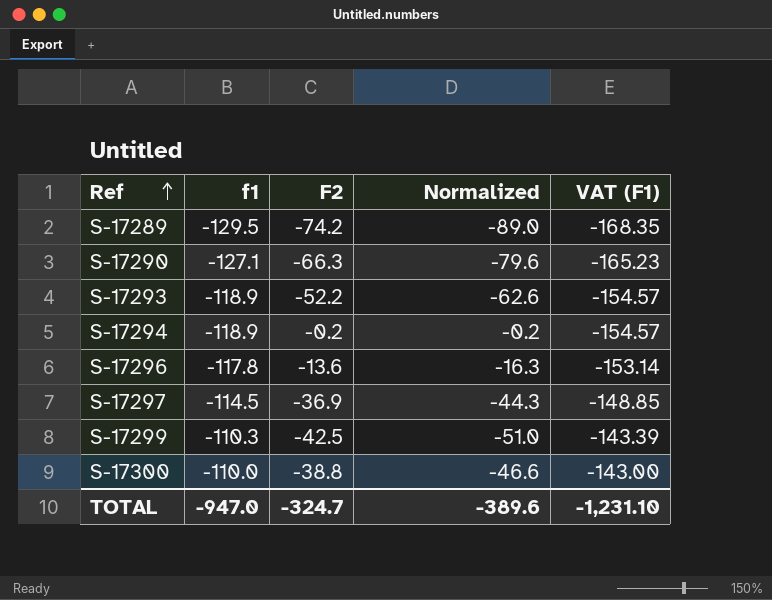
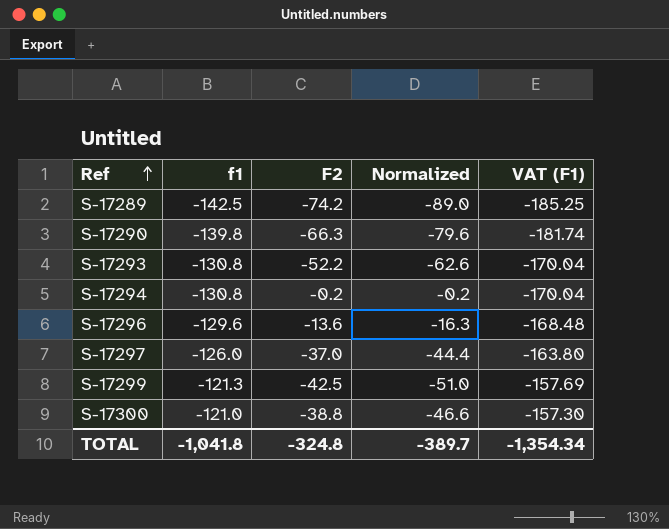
S-17289 | f1: -129.5 -> -142.5
S-17289 | VAT (F1): -168.35 -> -185.25
S-17290 | f1: -127.1 -> -139.8
S-17290 | VAT (F1): -165.23 -> -181.74
S-17293 | f1: -118.9 -> -130.8
S-17293 | VAT (F1): -154.57 -> -170.04
S-17294 | f1: -118.9 -> -130.8
S-17294 | VAT (F1): -154.57 -> -170.04
S-17296 | f1: -117.8 -> -129.6
S-17296 | VAT (F1): -153.14 -> -168.48
S-17297 | f1: -114.5 -> -126.0
S-17297 | F2: -36.9 -> -37.0
S-17297 | Normalized: -44.3 -> -44.4
S-17297 | VAT (F1): -148.85 -> -163.80
S-17299 | f1: -110.3 -> -121.3
S-17299 | VAT (F1): -143.39 -> -157.69
S-17300 | f1: -110.0 -> -121.0
S-17300 | VAT (F1): -143.00 -> -157.30
TOTAL | f1: -947.0 -> -1,041.8
TOTAL | F2: -324.7 -> -324.8
TOTAL | Normalized: -389.6 -> -389.7
TOTAL | VAT (F1): -1,231.10 -> -1,354.34

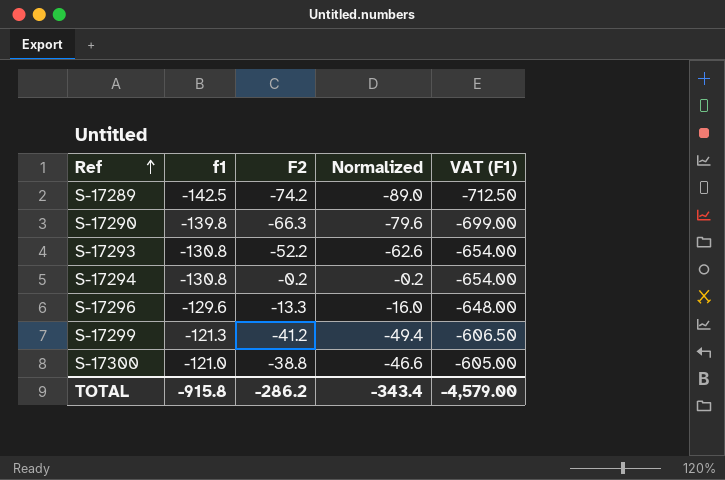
column VAT (F1) | formula: [f1] * 1.3 -> [f1] * 5
row S-17297: -126.0 | -37.0 | -44.4 | -163.80 -> none
S-17296 | F2: -13.6 -> -13.3
S-17296 | Normalized: -16.3 -> -16.0
S-17299 | F2: -42.5 -> -41.2
S-17299 | Normalized: -51.0 -> -49.4
TOTAL | f1: -1,041.8 -> -915.8
TOTAL | F2: -324.8 -> -286.2
TOTAL | Normalized: -389.7 -> -343.4
TOTAL | VAT (F1): -1,354.34 -> -4,579.00

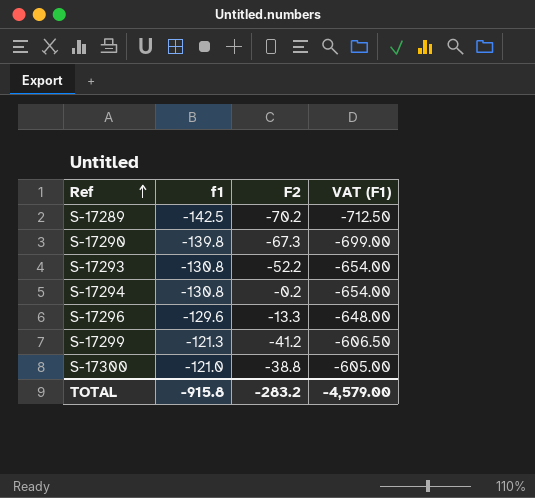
column Normalized | formula: [F2] * 1.2 -> none
S-17289 | F2: -74.2 -> -70.2
S-17290 | F2: -66.3 -> -67.3
TOTAL | F2: -286.2 -> -283.2

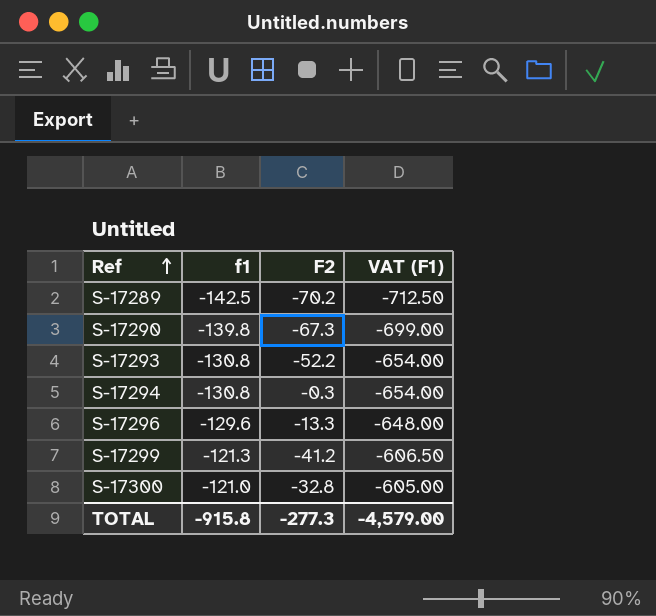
S-17294 | F2: -0.2 -> -0.3
S-17300 | F2: -38.8 -> -32.8
TOTAL | F2: -283.2 -> -277.3

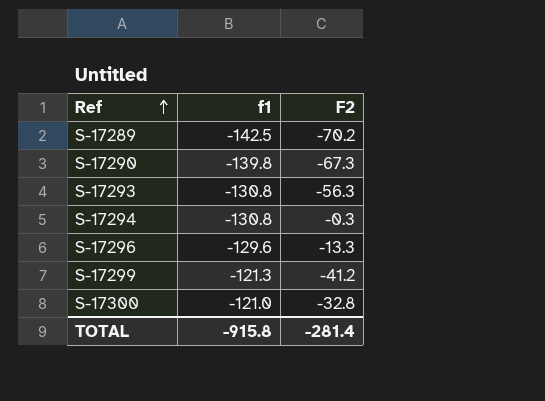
column VAT (F1) | formula: [f1] * 5 -> none
S-17293 | F2: -52.2 -> -56.3
TOTAL | F2: -277.3 -> -281.4

